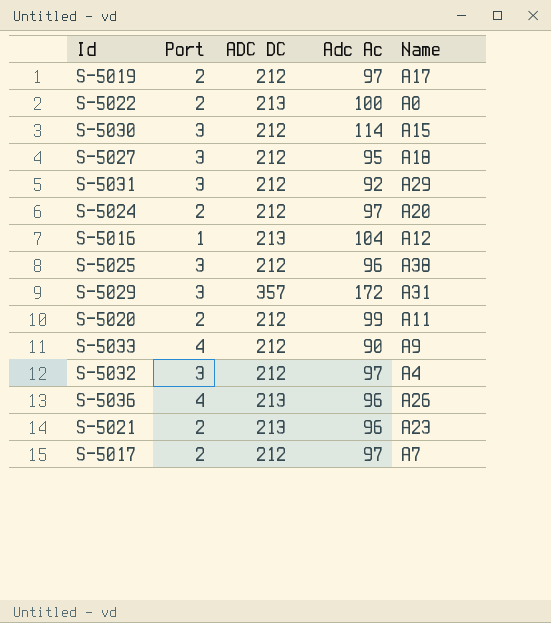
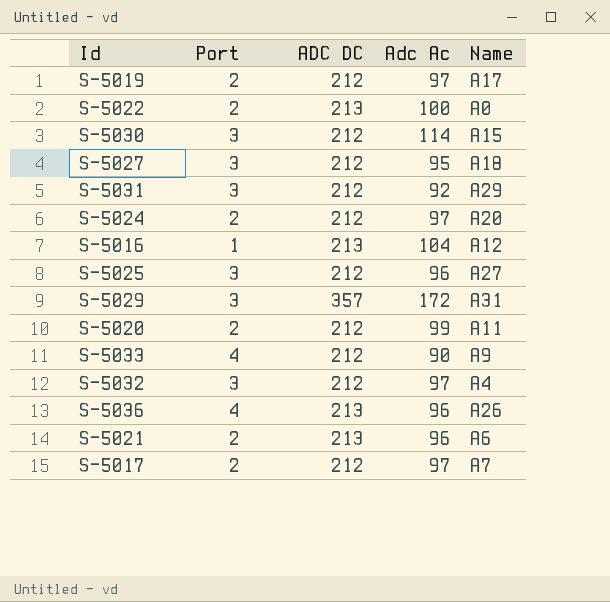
S-5025 | Name: A38 -> A27
S-5021 | Name: A23 -> A6

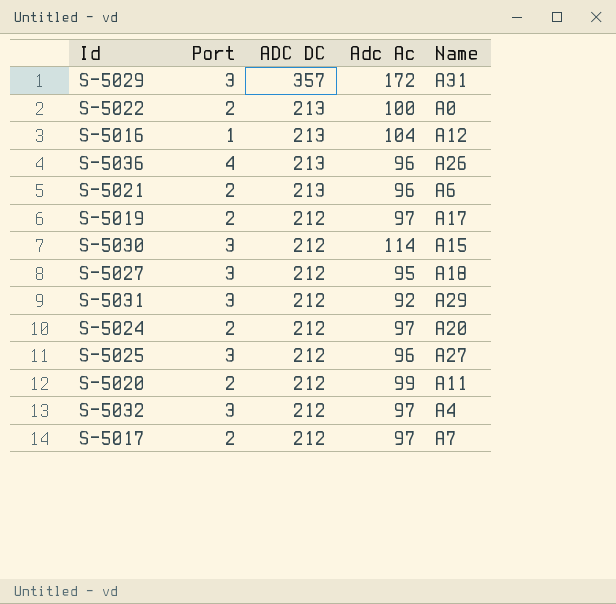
row order: none -> ADC DC descending
row S-5033: 4 | 212 | 90 | A9 -> none

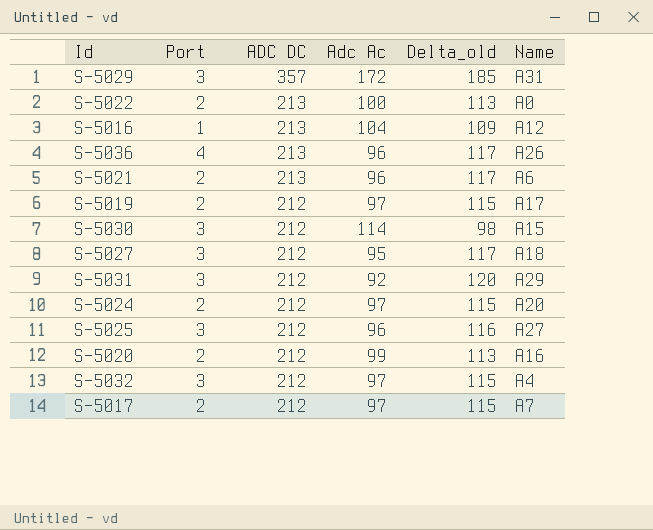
column Delta_old | formula: none -> [ADC DC] - [Adc Ac]
S-5020 | Name: A11 -> A16

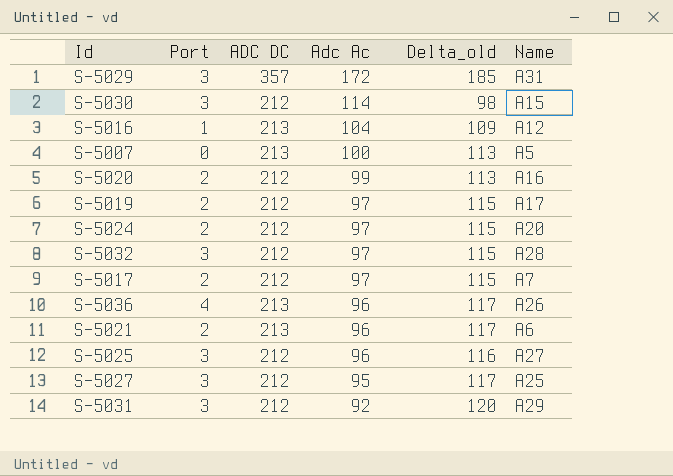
row order: ADC DC descending -> Adc Ac descending
row S-5022: 2 | 213 | 100 | 113 | A0 -> none
row S-5007: none -> 0 | 213 | 100 | 113 | A5
S-5032 | Name: A4 -> A28
S-5027 | Name: A18 -> A25

